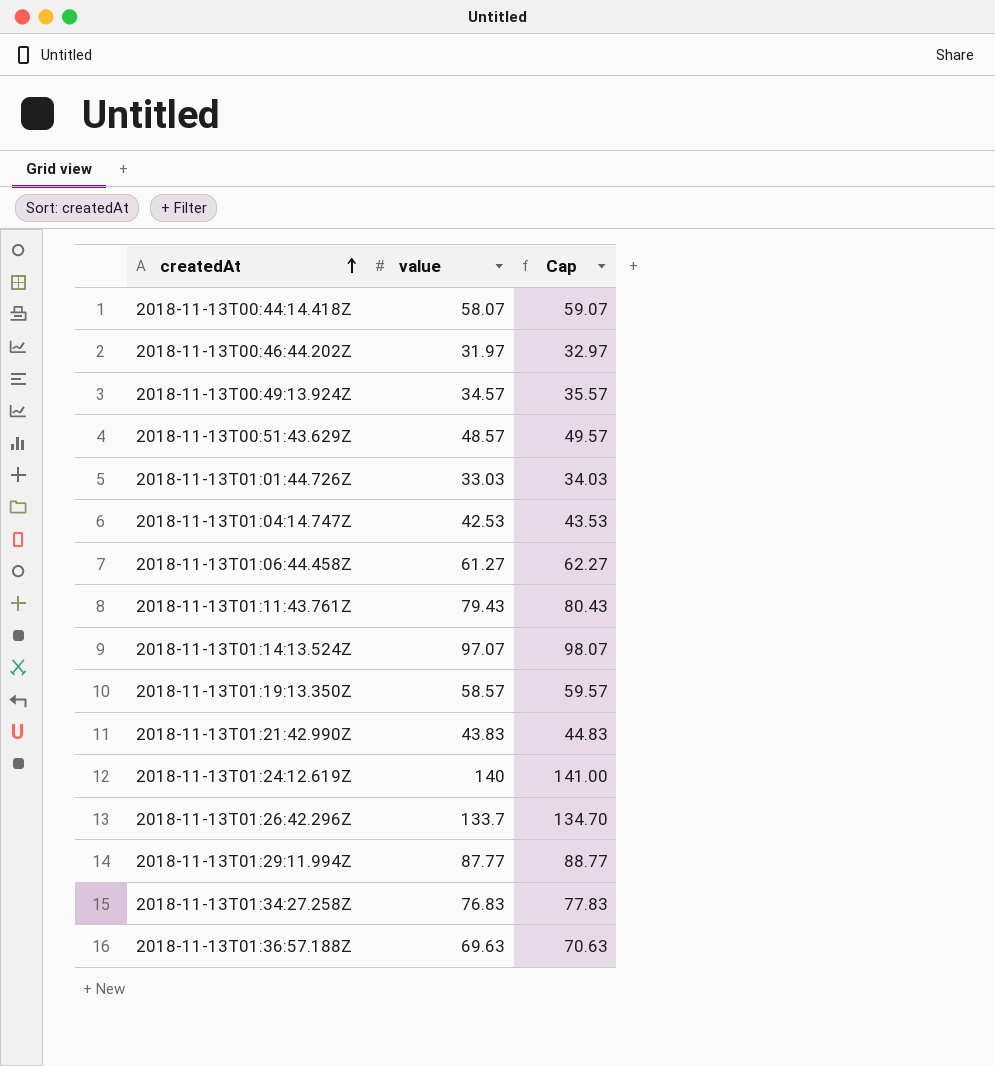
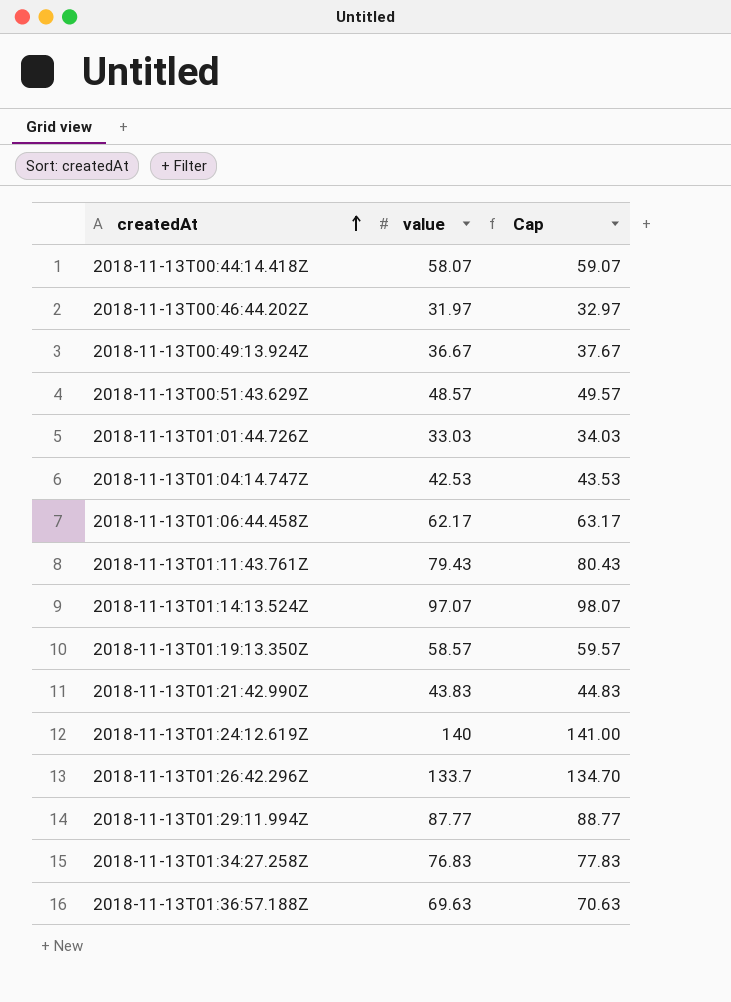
2018-11-13T00:49:13.924Z | value: 34.57 -> 36.67
2018-11-13T00:49:13.924Z | Cap: 35.57 -> 37.67
2018-11-13T01:06:44.458Z | value: 61.27 -> 62.17
2018-11-13T01:06:44.458Z | Cap: 62.27 -> 63.17

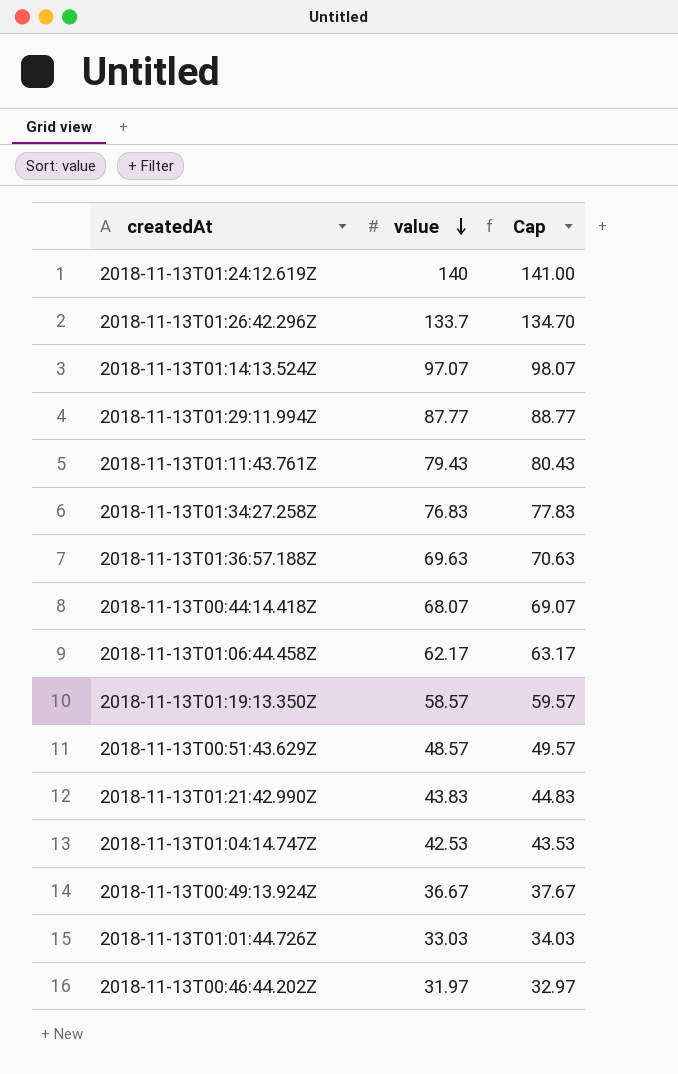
row order: createdAt ascending -> value descending
2018-11-13T00:44:14.418Z | value: 58.07 -> 68.07
2018-11-13T00:44:14.418Z | Cap: 59.07 -> 69.07

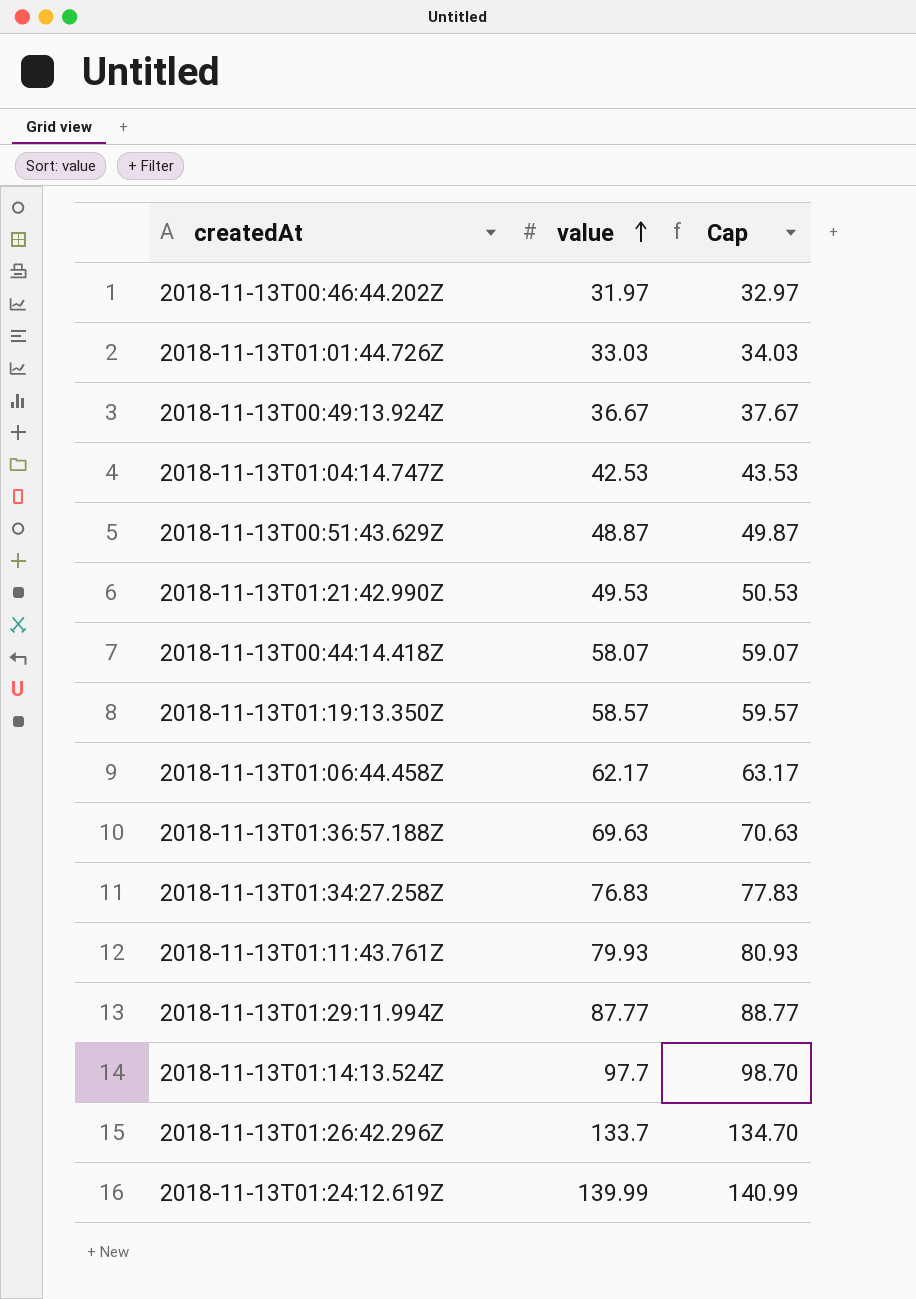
row order: value descending -> value ascending
2018-11-13T00:51:43.629Z | value: 48.57 -> 48.87
2018-11-13T00:51:43.629Z | Cap: 49.57 -> 49.87
2018-11-13T01:21:42.990Z | value: 43.83 -> 49.53
2018-11-13T01:21:42.990Z | Cap: 44.83 -> 50.53
2018-11-13T00:44:14.418Z | value: 68.07 -> 58.07
2018-11-13T00:44:14.418Z | Cap: 69.07 -> 59.07
2018-11-13T01:11:43.761Z | value: 79.43 -> 79.93
2018-11-13T01:11:43.761Z | Cap: 80.43 -> 80.93
2018-11-13T01:14:13.524Z | value: 97.07 -> 97.7
2018-11-13T01:14:13.524Z | Cap: 98.07 -> 98.70
2018-11-13T01:24:12.619Z | value: 140 -> 139.99
2018-11-13T01:24:12.619Z | Cap: 141.00 -> 140.99

